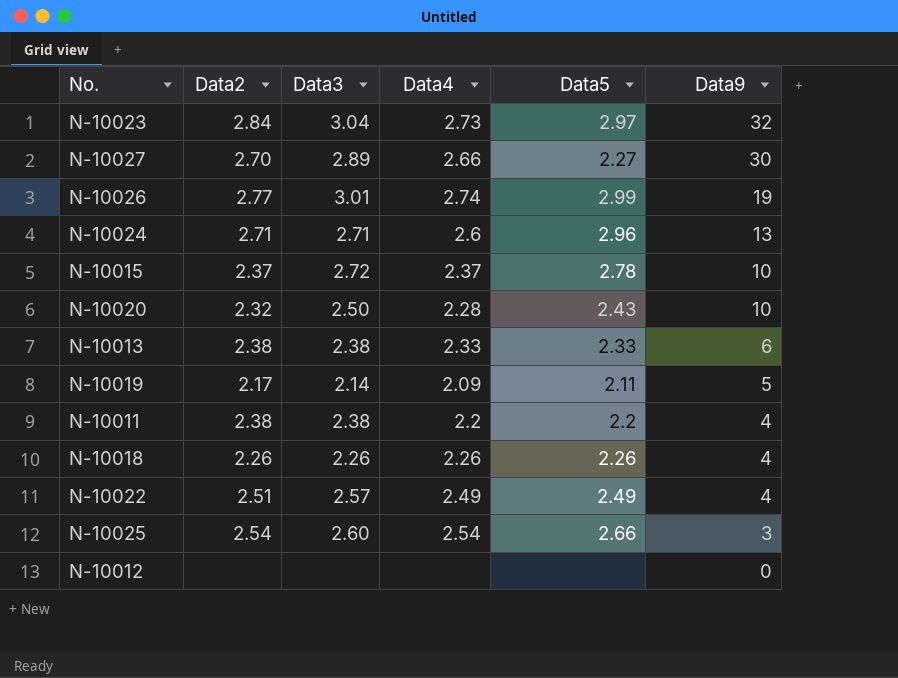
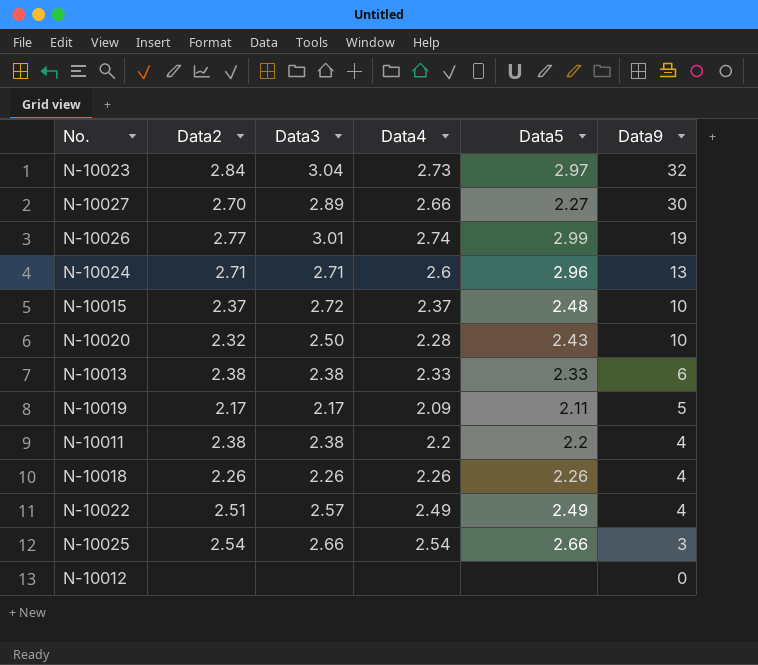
N-10015 | Data5: 2.78 -> 2.48
N-10019 | Data3: 2.14 -> 2.17
N-10025 | Data3: 2.60 -> 2.66

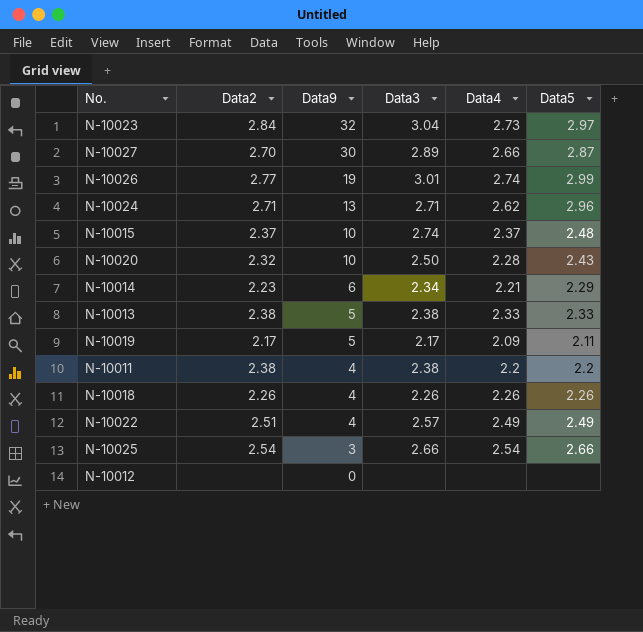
column Data9 | position: 6 -> 3
N-10027 | Data5: 2.27 -> 2.87
N-10024 | Data4: 2.6 -> 2.62
N-10015 | Data3: 2.72 -> 2.74
row N-10014: none -> 2.23 | 6 | 2.34 | 2.21 | 2.29
N-10013 | Data9: 6 -> 5

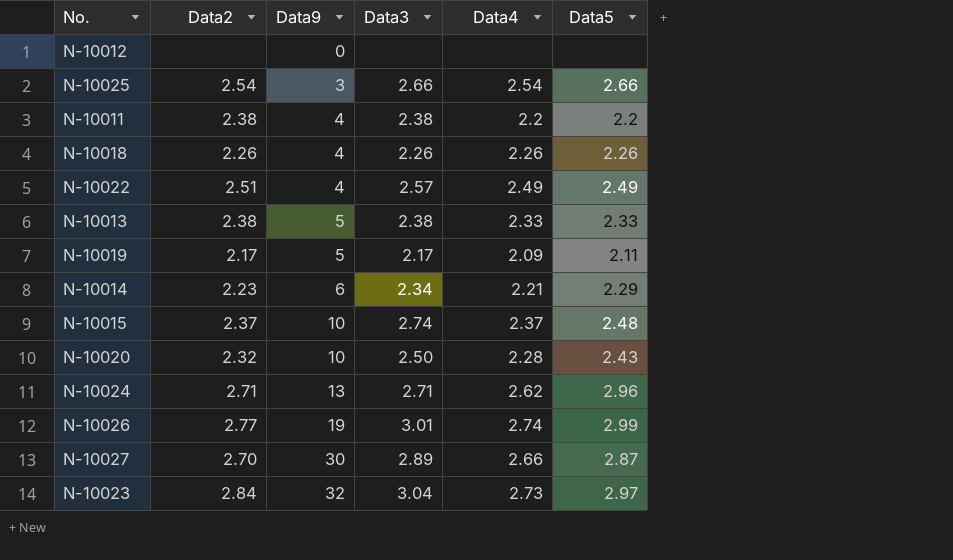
row order: Data9 descending -> Data9 ascending

